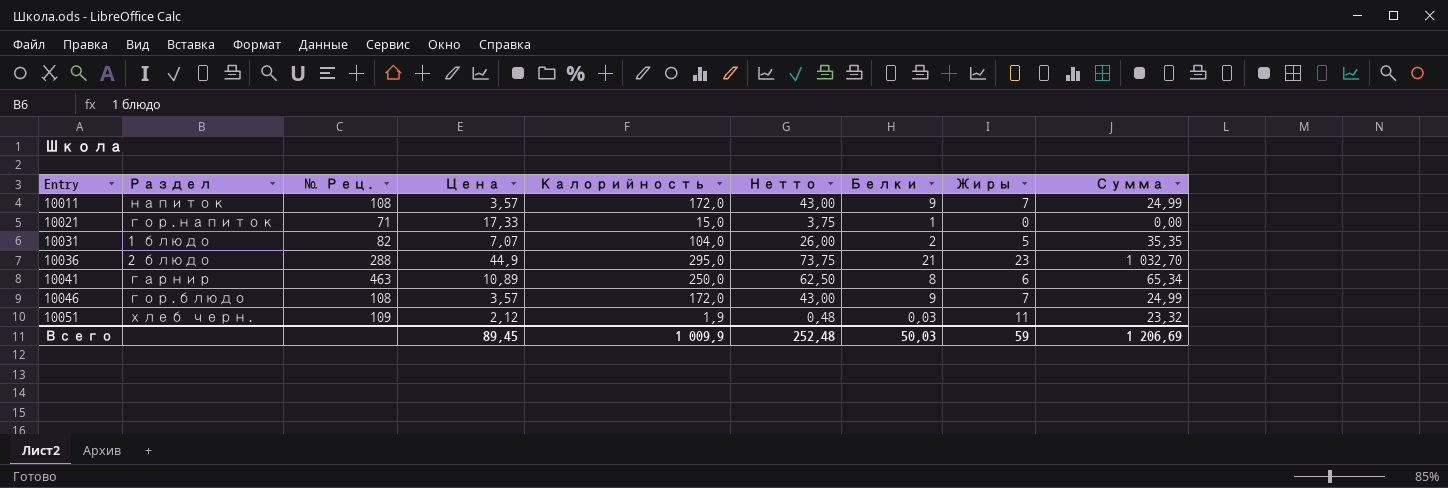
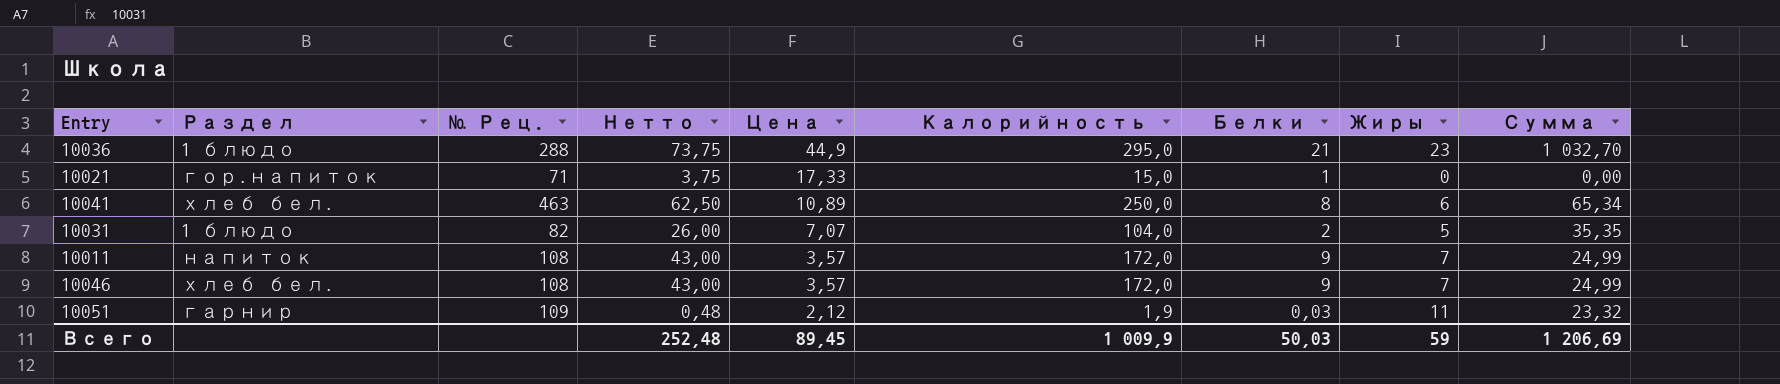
row order: Entry ascending -> Цена descending
column Нетто | position: 6 -> 4
10036 | Раздел: 2 блюдо -> 1 блюдо
10041 | Раздел: гарнир -> хлеб бел.
10046 | Раздел: гор.блюдо -> хлеб бел.
10051 | Раздел: хлеб черн. -> гарнир

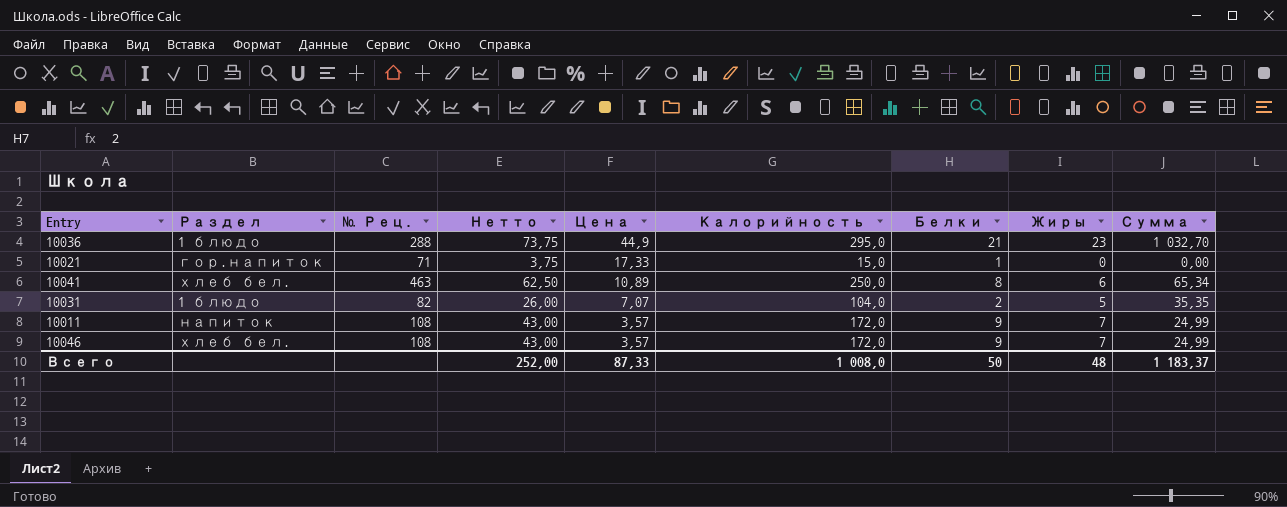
row 10051: гарнир | 109 | 0,48 | 2,12 | 1,9 | 0,03 | 11 | 23,32 -> none
Всего | Нетто: 252,48 -> 252,00
Всего | Цена: 89,45 -> 87,33
Всего | Калорийность: 1 009,9 -> 1 008,0
Всего | Белки: 50,03 -> 50
Всего | Жиры: 59 -> 48
Всего | Сумма: 1 206,69 -> 1 183,37

